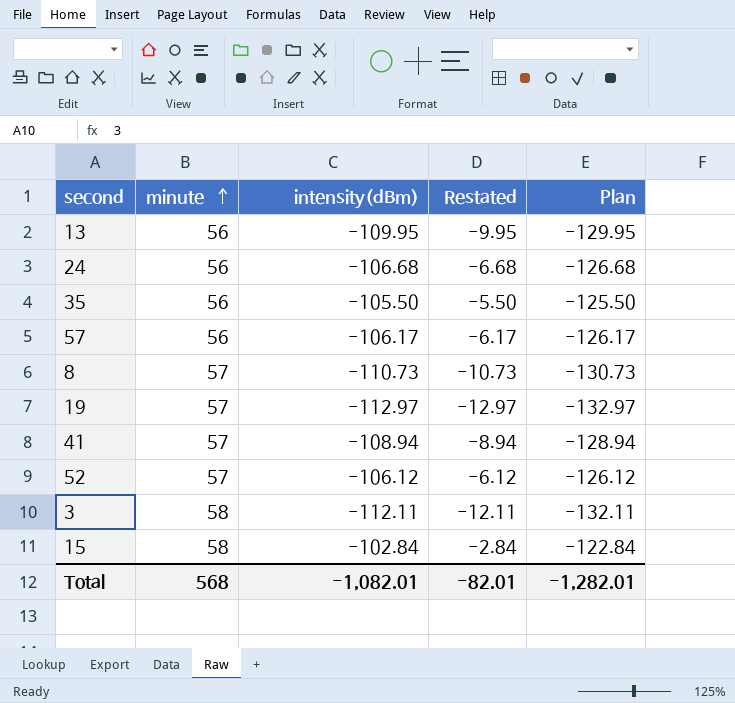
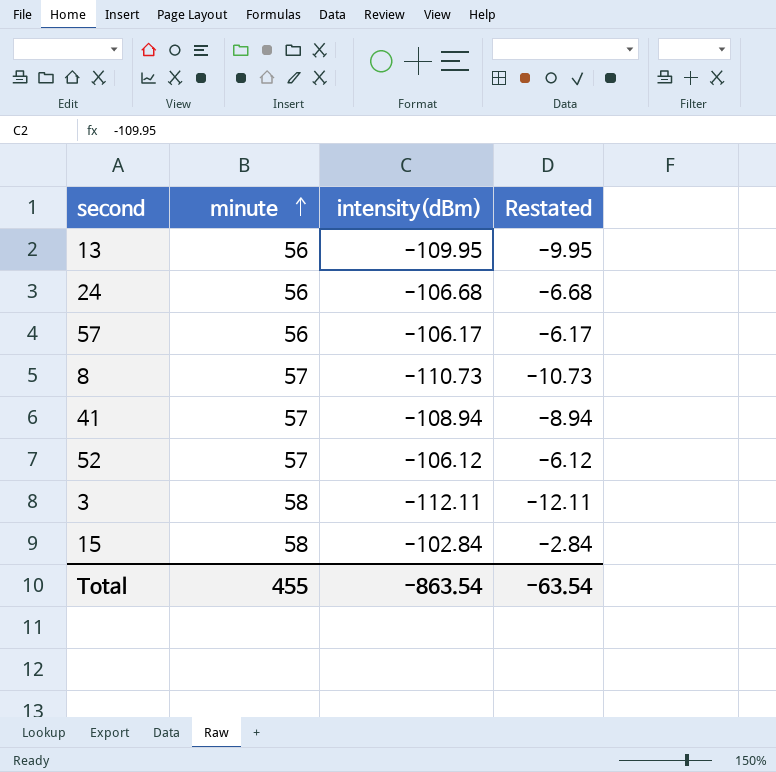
column Plan | formula: [intensity(dBm)] - 20 -> none
row 35: 56 | -105.50 | -5.50 | -125.50 -> none
row 19: 57 | -112.97 | -12.97 | -132.97 -> none
Total | minute: 568 -> 455
Total | intensity(dBm): -1,082.01 -> -863.54
Total | Restated: -82.01 -> -63.54

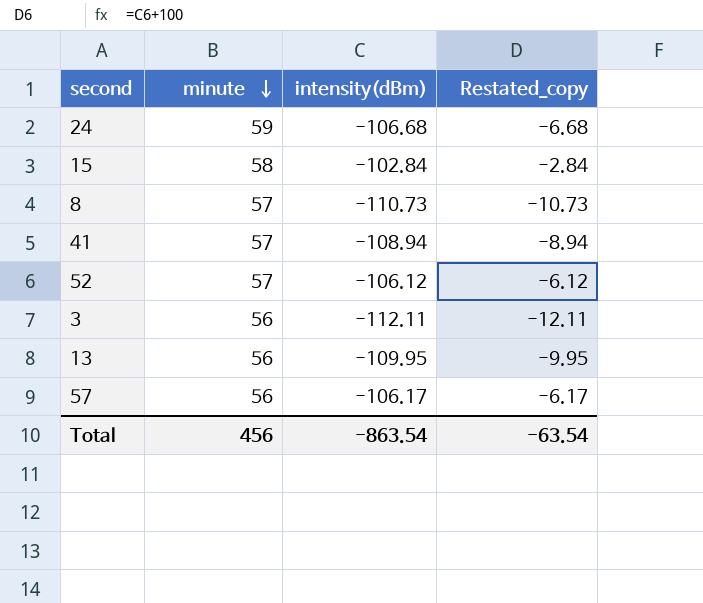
row order: minute ascending -> minute descending
column name: Restated -> Restated_copy
24 | minute: 56 -> 59
3 | minute: 58 -> 56
Total | minute: 455 -> 456

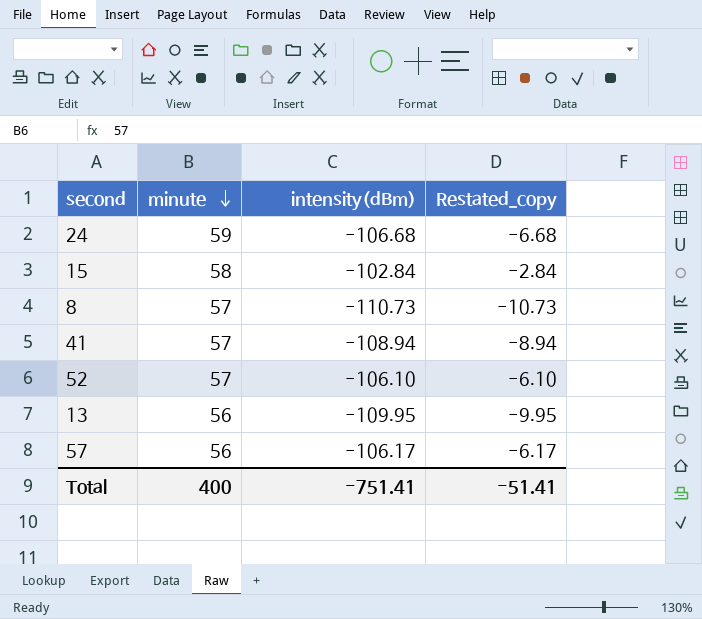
row 3: 56 | -112.11 | -12.11 -> none
52 | intensity(dBm): -106.12 -> -106.10
52 | Restated_copy: -6.12 -> -6.10
Total | minute: 456 -> 400
Total | intensity(dBm): -863.54 -> -751.41
Total | Restated_copy: -63.54 -> -51.41

